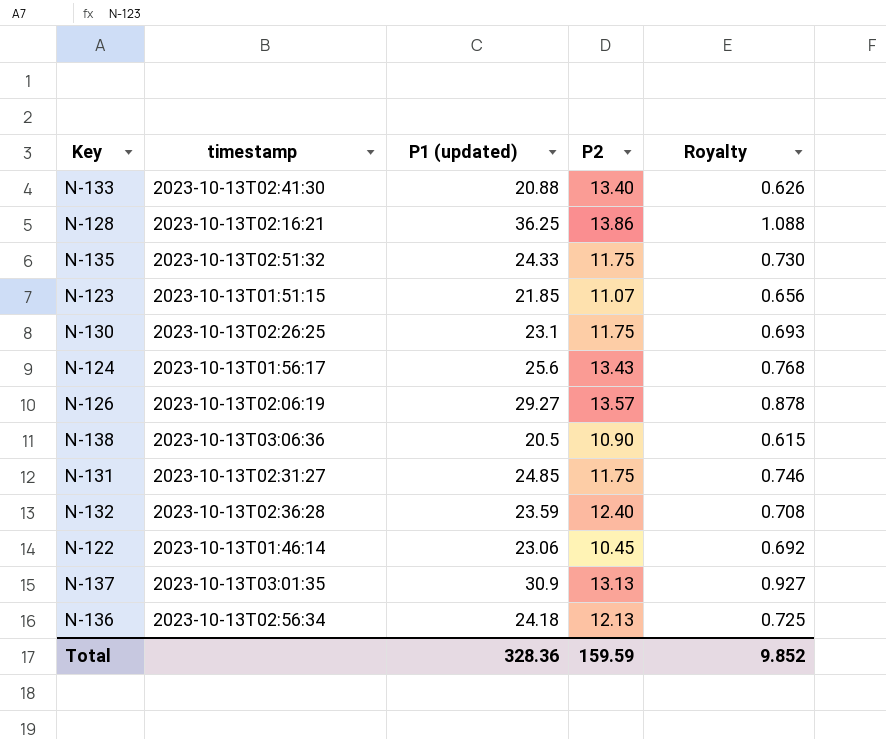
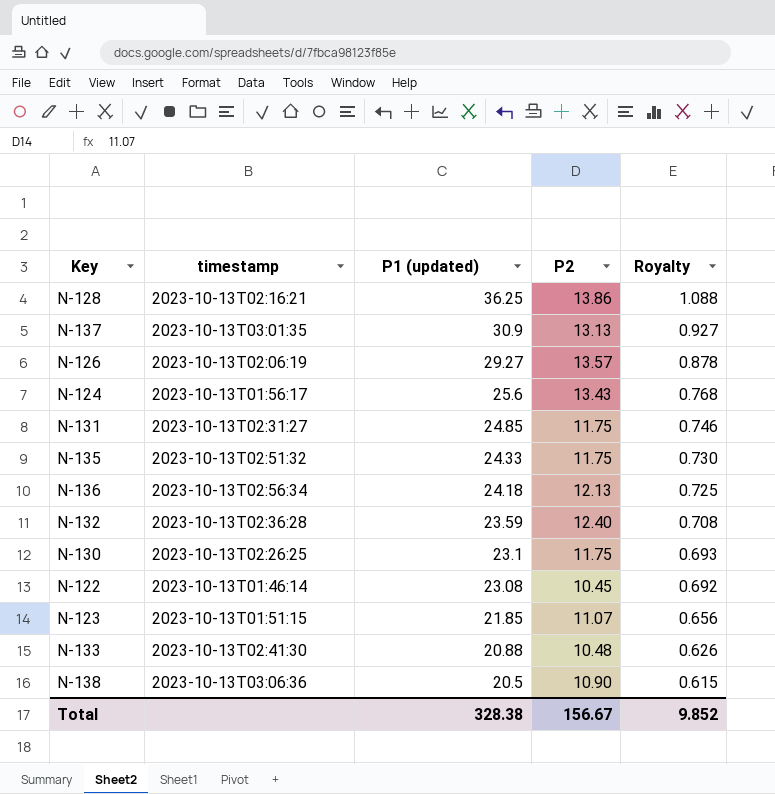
row order: none -> P1 (updated) descending
N-122 | P1 (updated): 23.06 -> 23.08
N-133 | P2: 13.40 -> 10.48
Total | P1 (updated): 328.36 -> 328.38
Total | P2: 159.59 -> 156.67

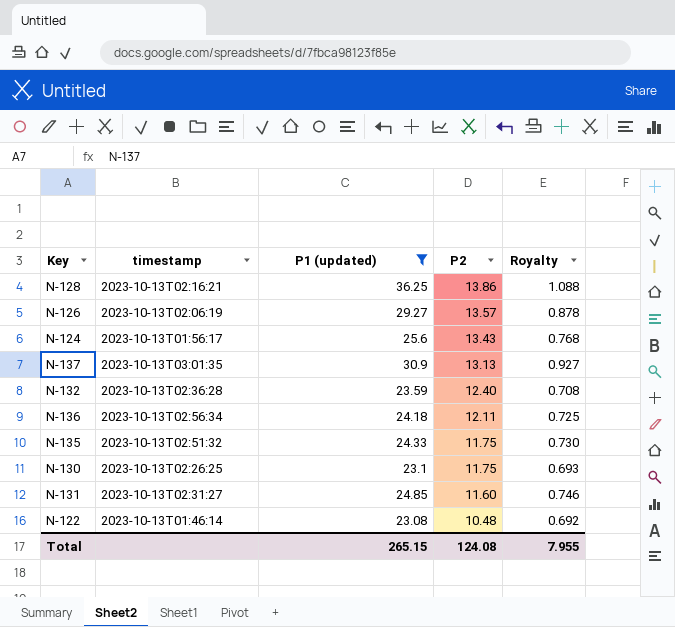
filter: none -> P1 (updated) >= 23.08
row order: P1 (updated) descending -> P2 descending
N-136 | P2: 12.13 -> 12.11
N-131 | P2: 11.75 -> 11.60
N-122 | P2: 10.45 -> 10.48
Total | P1 (updated): 328.38 -> 265.15
Total | P2: 156.67 -> 124.08
Total | Royalty: 9.852 -> 7.955

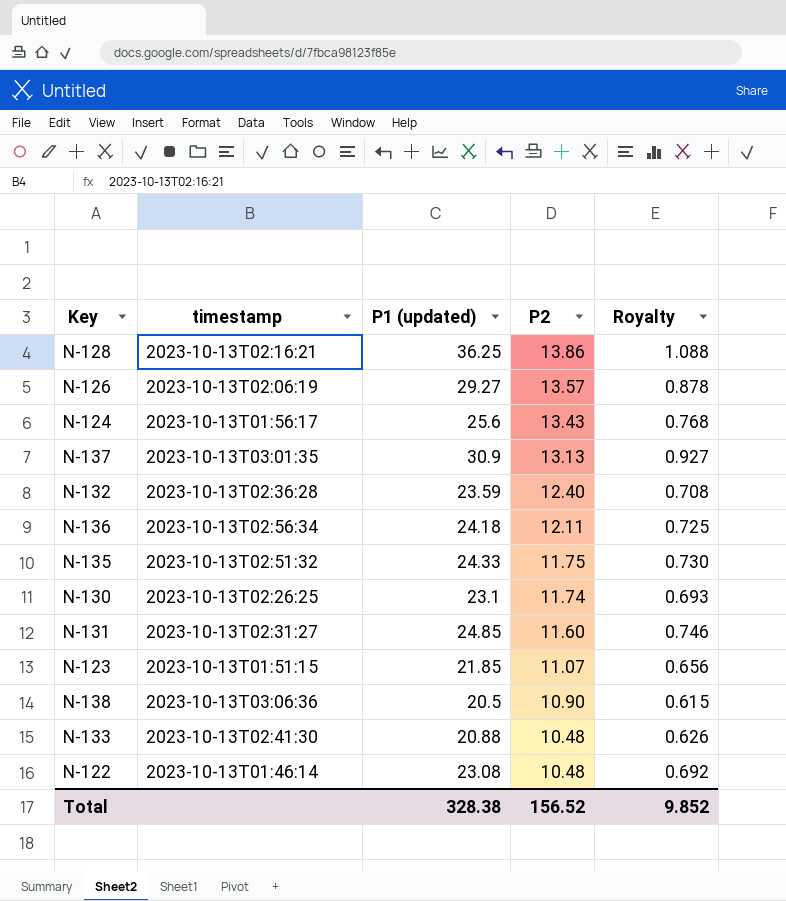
filter: P1 (updated) >= 23.08 -> none
N-130 | P2: 11.75 -> 11.74
Total | P1 (updated): 265.15 -> 328.38
Total | P2: 124.08 -> 156.52
Total | Royalty: 7.955 -> 9.852

